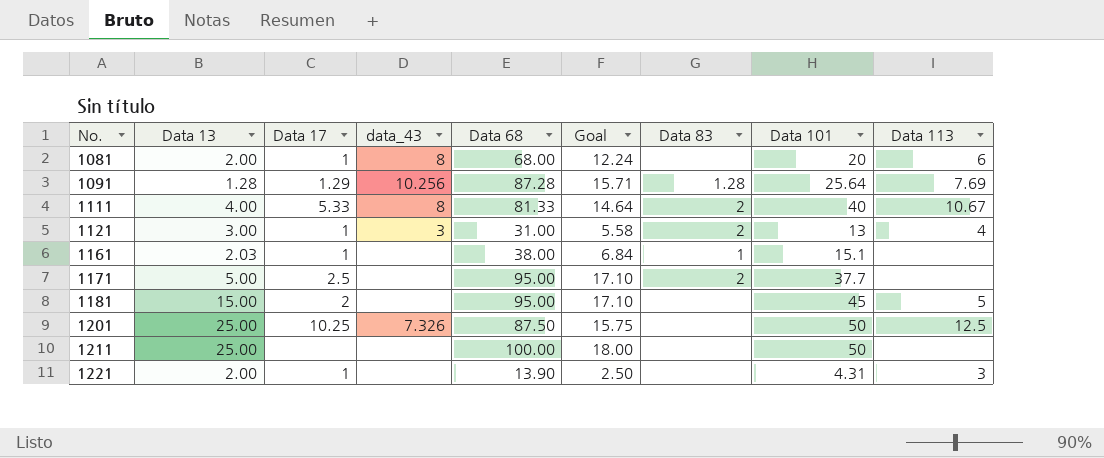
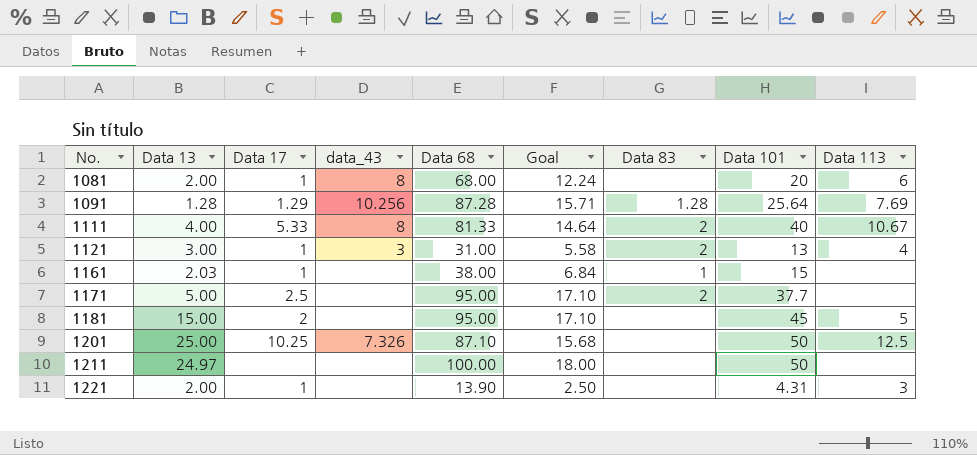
1161 | Data 101: 15.1 -> 15
1201 | Data 68: 87.50 -> 87.10
1201 | Goal: 15.75 -> 15.68
1211 | Data 13: 25.00 -> 24.97

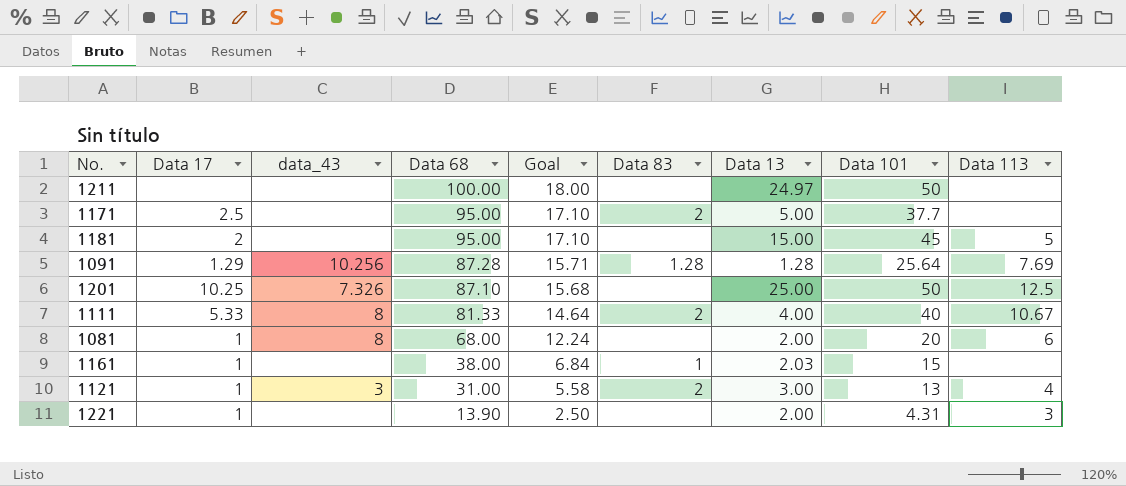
row order: No. ascending -> Data 68 descending
column Data 13 | position: 2 -> 7

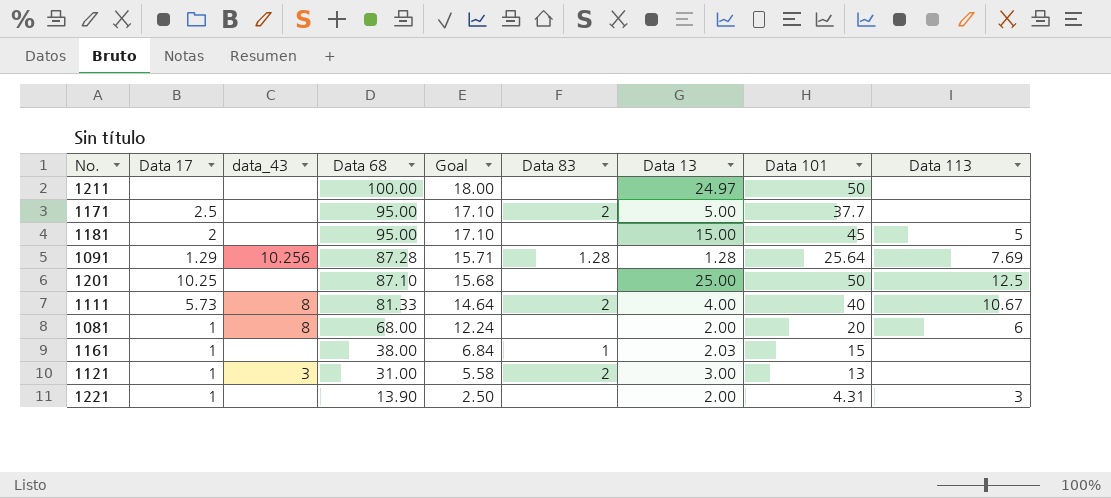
1201 | data_43: 7.326 -> none
1111 | Data 17: 5.33 -> 5.73
1121 | Data 113: 4 -> none

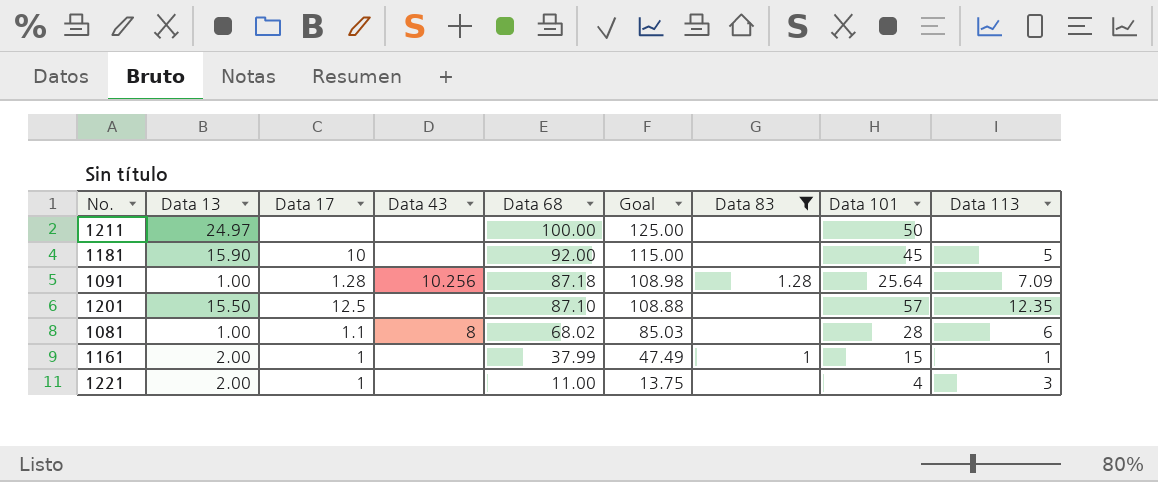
filter: none -> Data 83 != 2
column Data 13 | position: 7 -> 2
column name: data_43 -> Data 43
column Goal | formula: [Data 68] * 0.18 -> [Data 68] * 1.25
1181 | Data 13: 15.00 -> 15.90
1181 | Data 17: 2 -> 10
1181 | Data 68: 95.00 -> 92.00
1091 | Data 13: 1.28 -> 1.00
1091 | Data 17: 1.29 -> 1.28
1091 | Data 68: 87.28 -> 87.18
1091 | Data 113: 7.69 -> 7.09
1201 | Data 13: 25.00 -> 15.50
1201 | Data 17: 10.25 -> 12.5
1201 | Data 101: 50 -> 57
1201 | Data 113: 12.5 -> 12.35
1081 | Data 13: 2.00 -> 1.00
1081 | Data 17: 1 -> 1.1
1081 | Data 68: 68.00 -> 68.02
1081 | Data 101: 20 -> 28
1161 | Data 13: 2.03 -> 2.00
1161 | Data 68: 38.00 -> 37.99
1161 | Data 113: none -> 1
1221 | Data 68: 13.90 -> 11.00
1221 | Data 101: 4.31 -> 4

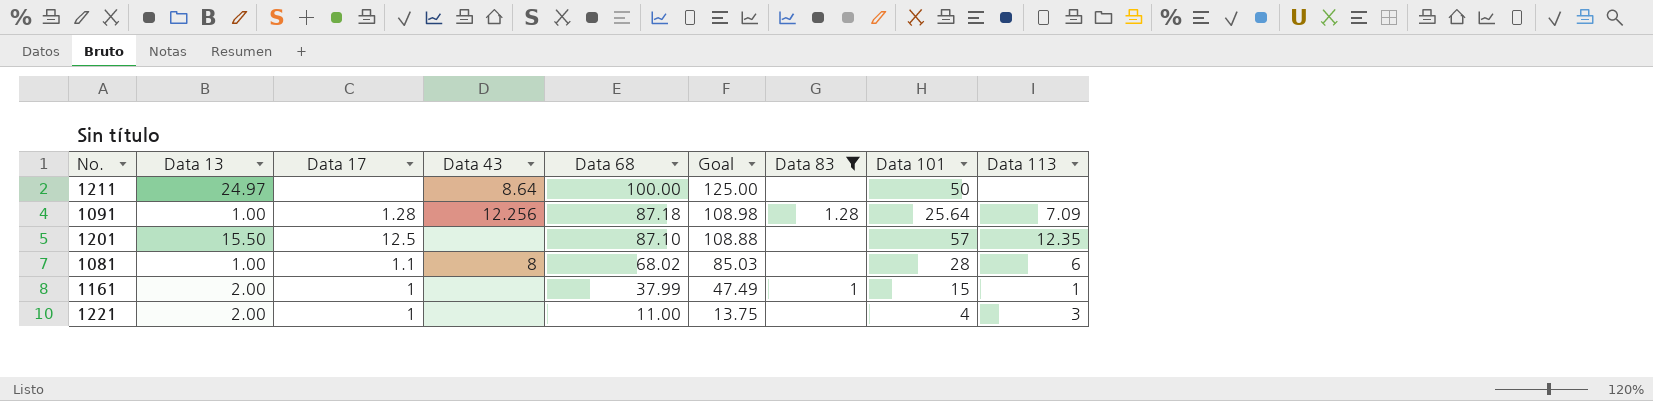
row 1181: 15.90 | 10 | none | 92.00 | 115.00 | none | 45 | 5 -> none
1211 | Data 43: none -> 8.64
1091 | Data 43: 10.256 -> 12.256

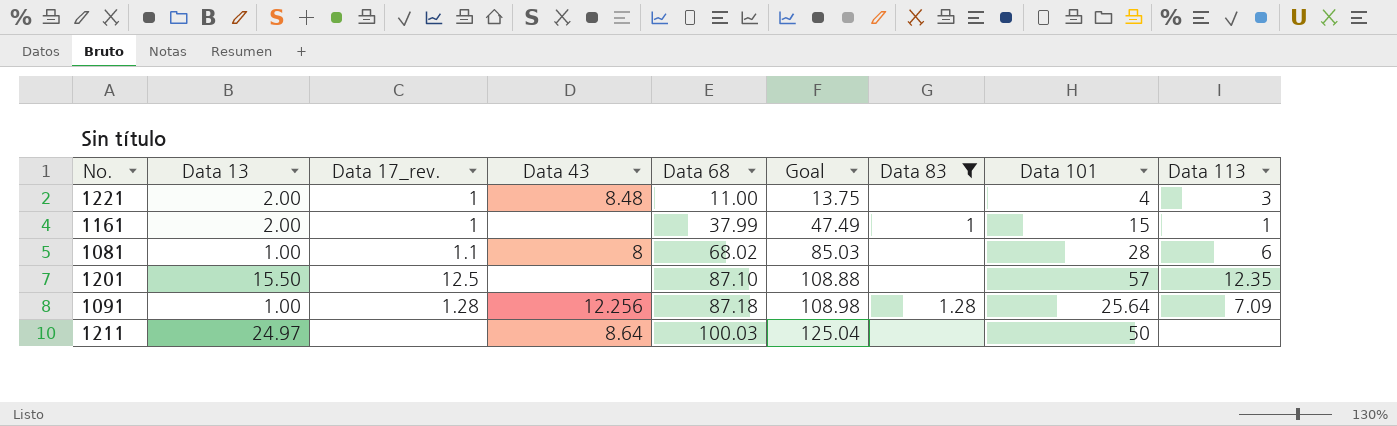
row order: Data 68 descending -> Data 68 ascending
column name: Data 17 -> Data 17_rev.
1221 | Data 43: none -> 8.48
1211 | Data 68: 100.00 -> 100.03
1211 | Goal: 125.00 -> 125.04

